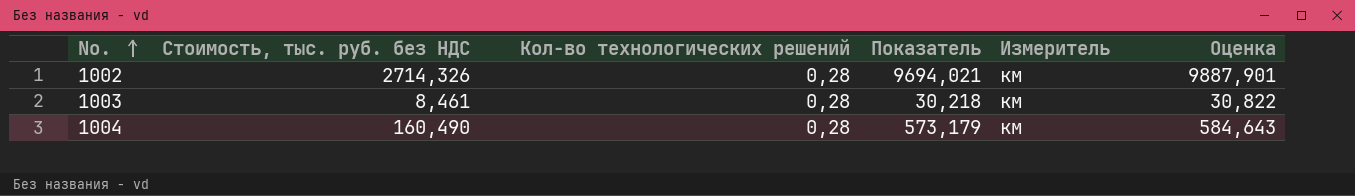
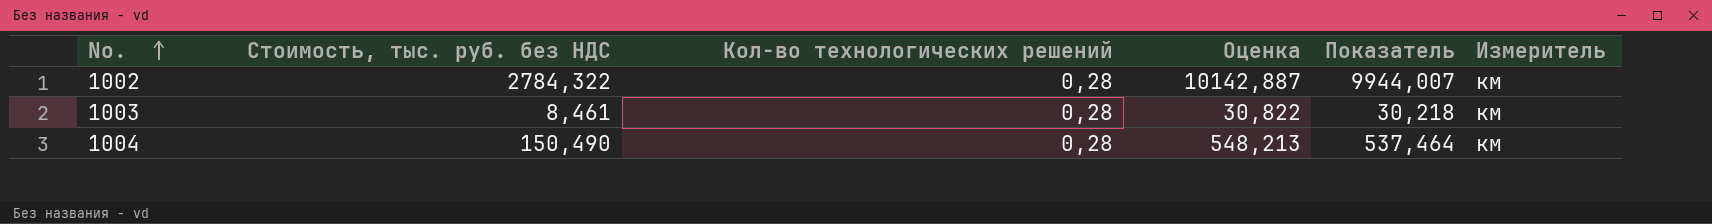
column Оценка | position: 6 -> 4
1002 | Стоимость, тыс. руб. без НДС: 2714,326 -> 2784,322
1002 | Оценка: 9887,901 -> 10142,887
1002 | Показатель: 9694,021 -> 9944,007
1004 | Стоимость, тыс. руб. без НДС: 160,490 -> 150,490
1004 | Оценка: 584,643 -> 548,213
1004 | Показатель: 573,179 -> 537,464

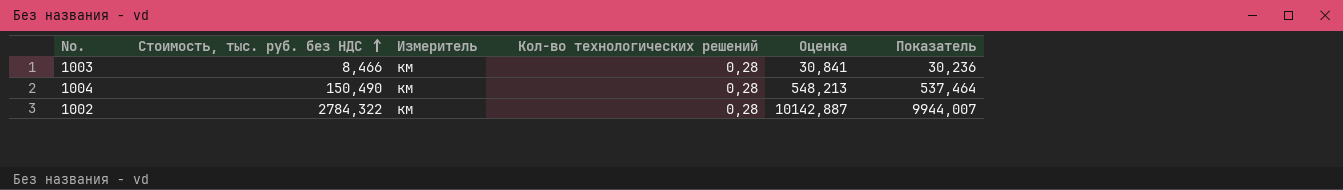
row order: No. ascending -> Стоимость, тыс. руб. без НДС ascending
column Измеритель | position: 6 -> 3
1003 | Стоимость, тыс. руб. без НДС: 8,461 -> 8,466
1003 | Оценка: 30,822 -> 30,841
1003 | Показатель: 30,218 -> 30,236

